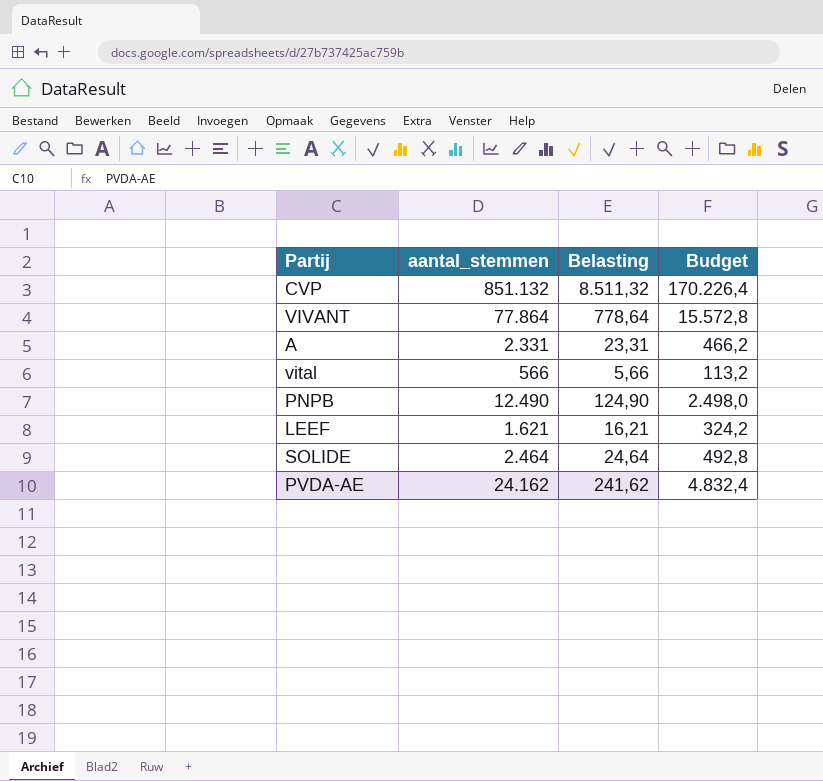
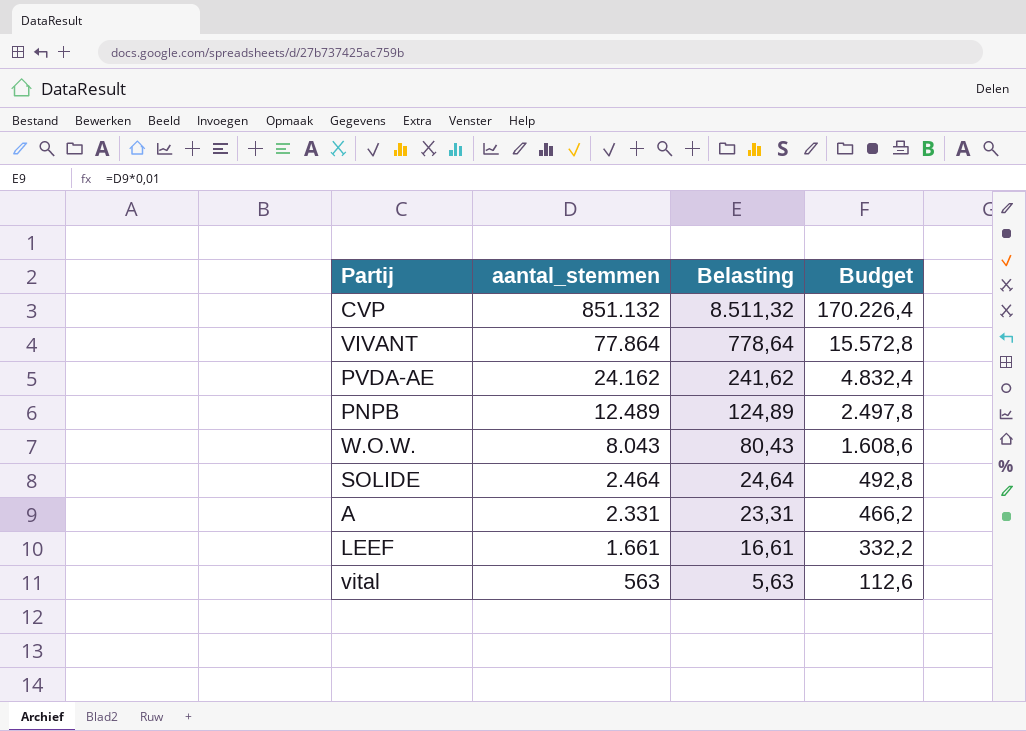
row order: none -> aantal_stemmen descending
PNPB | aantal_stemmen: 12.490 -> 12.489
PNPB | Belasting: 124,90 -> 124,89
PNPB | Budget: 2.498,0 -> 2.497,8
row W.O.W.: none -> 8.043 | 80,43 | 1.608,6
LEEF | aantal_stemmen: 1.621 -> 1.661
LEEF | Belasting: 16,21 -> 16,61
LEEF | Budget: 324,2 -> 332,2
vital | aantal_stemmen: 566 -> 563
vital | Belasting: 5,66 -> 5,63
vital | Budget: 113,2 -> 112,6

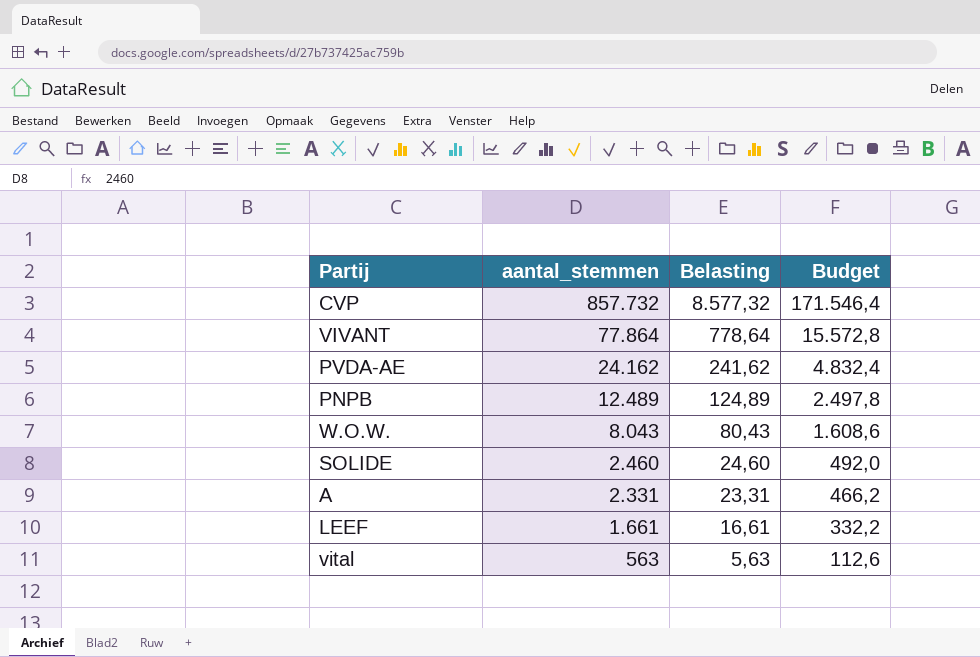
CVP | aantal_stemmen: 851.132 -> 857.732
CVP | Belasting: 8.511,32 -> 8.577,32
CVP | Budget: 170.226,4 -> 171.546,4
SOLIDE | aantal_stemmen: 2.464 -> 2.460
SOLIDE | Belasting: 24,64 -> 24,60
SOLIDE | Budget: 492,8 -> 492,0

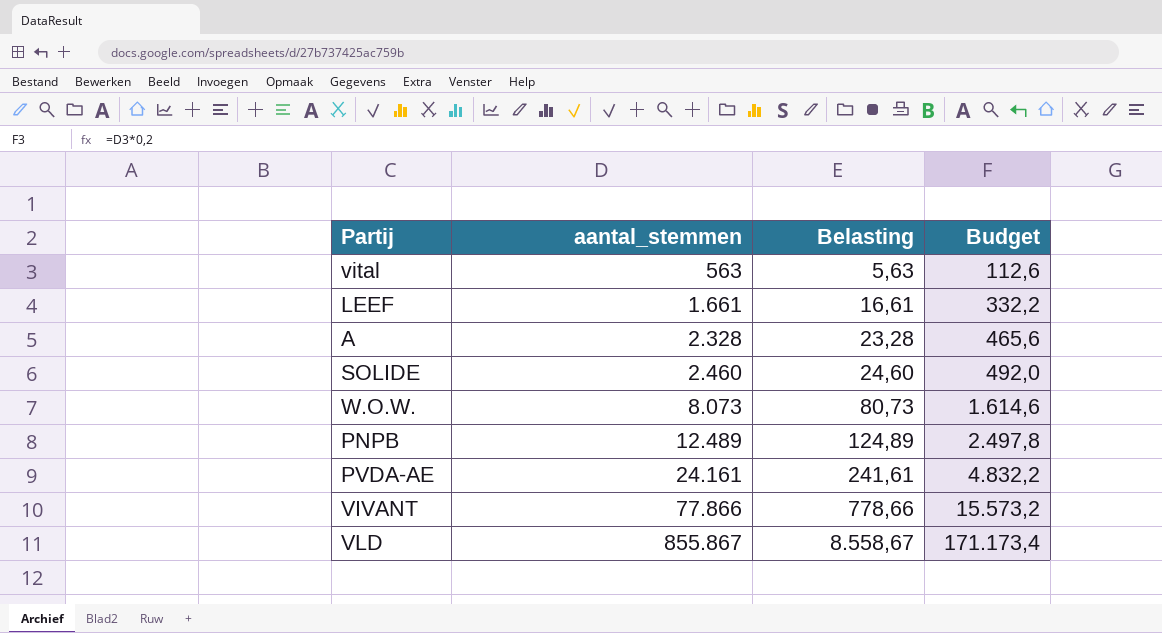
row order: aantal_stemmen descending -> aantal_stemmen ascending
row CVP: 857.732 | 8.577,32 | 171.546,4 -> none
A | aantal_stemmen: 2.331 -> 2.328
A | Belasting: 23,31 -> 23,28
A | Budget: 466,2 -> 465,6
W.O.W. | aantal_stemmen: 8.043 -> 8.073
W.O.W. | Belasting: 80,43 -> 80,73
W.O.W. | Budget: 1.608,6 -> 1.614,6
PVDA-AE | aantal_stemmen: 24.162 -> 24.161
PVDA-AE | Belasting: 241,62 -> 241,61
PVDA-AE | Budget: 4.832,4 -> 4.832,2
VIVANT | aantal_stemmen: 77.864 -> 77.866
VIVANT | Belasting: 778,64 -> 778,66
VIVANT | Budget: 15.572,8 -> 15.573,2
row VLD: none -> 855.867 | 8.558,67 | 171.173,4

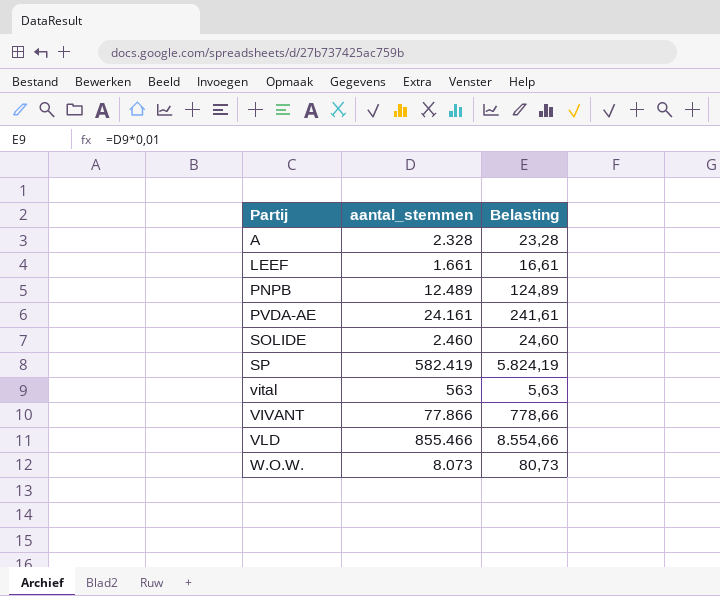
row order: aantal_stemmen ascending -> Partij ascending
column Budget | formula: [aantal_stemmen] * 0,2 -> none
row SP: none -> 582.419 | 5.824,19
VLD | aantal_stemmen: 855.867 -> 855.466
VLD | Belasting: 8.558,67 -> 8.554,66

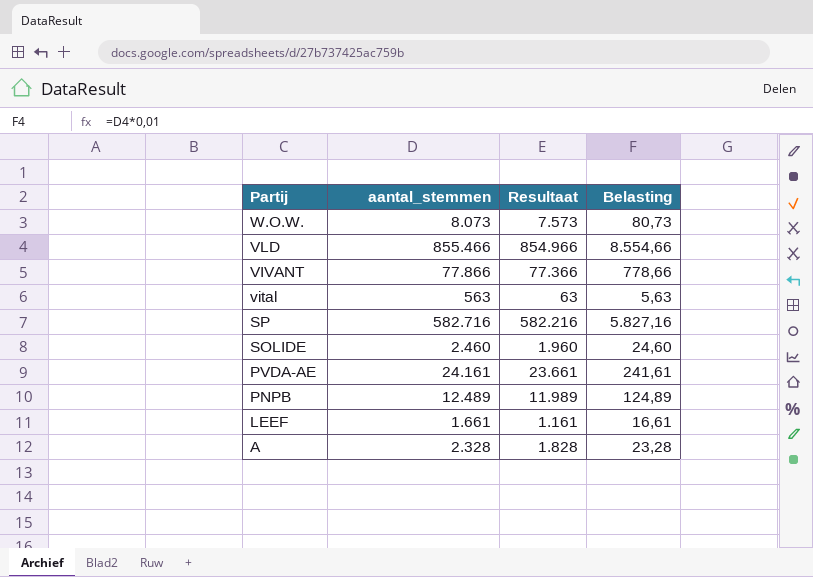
row order: Partij ascending -> Partij descending
column Resultaat | formula: none -> [aantal_stemmen] - 500
SP | aantal_stemmen: 582.419 -> 582.716
SP | Belasting: 5.824,19 -> 5.827,16

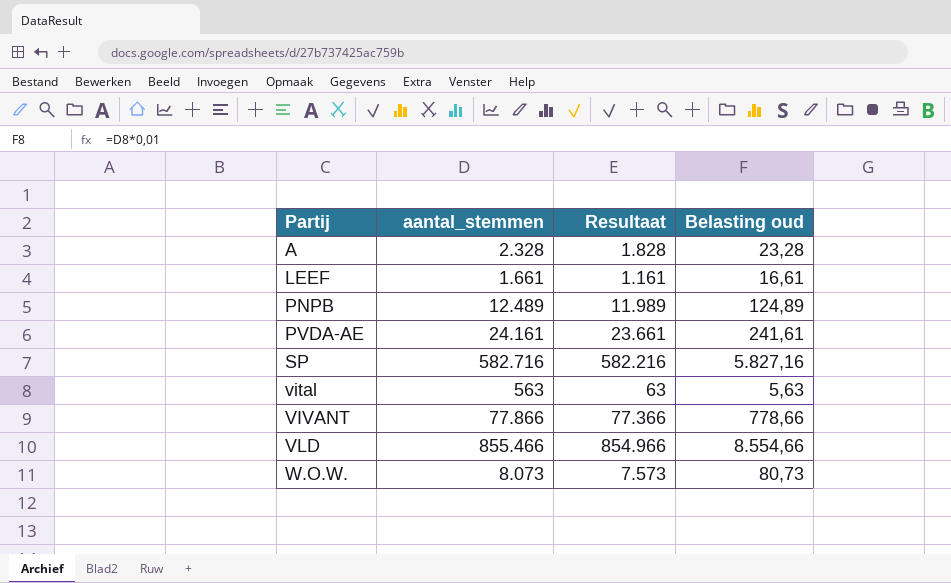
row order: Partij descending -> Partij ascending
column name: Belasting -> Belasting oud
row SOLIDE: 2.460 | 1.960 | 24,60 -> none

